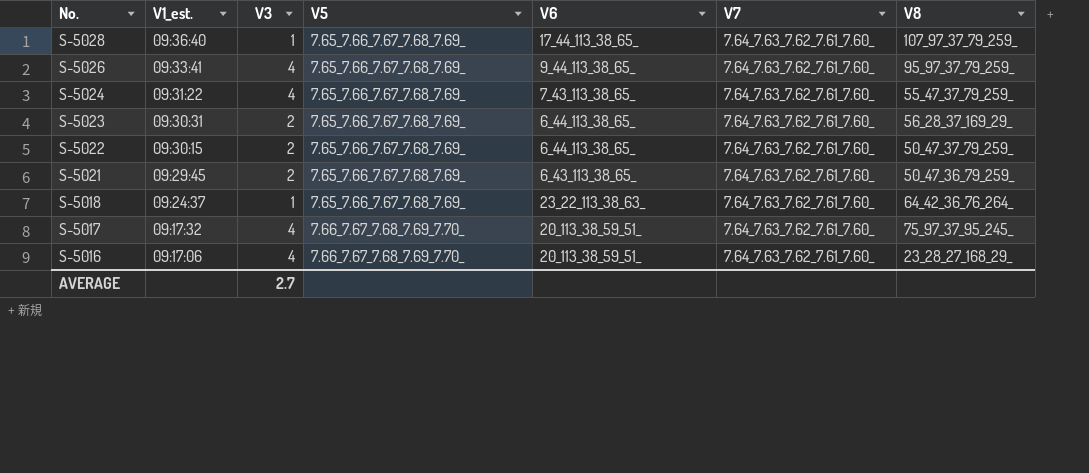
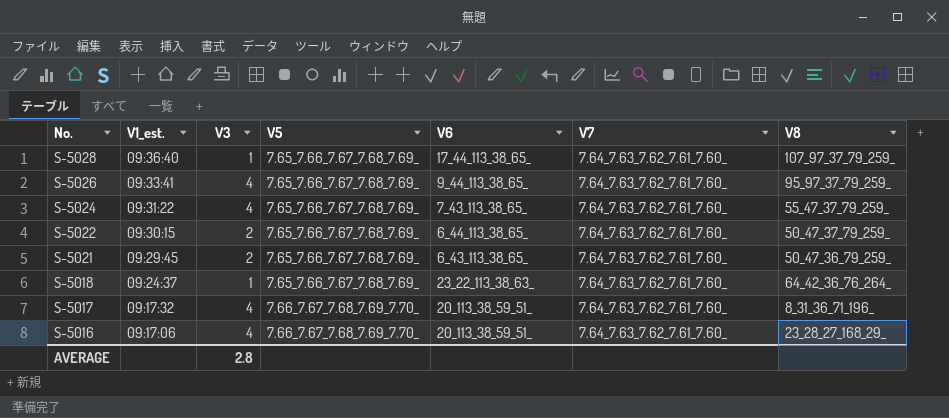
row S-5023: 09:30:31 | 2 | 7.65_7.66_7.67_7.68_7.69_ | 6_44_113_38_65_ | 7.64_7.63_7.62_7.61_7.60_ | 56_28_37_169_29_ -> none
S-5017 | V8: 75_97_37_95_245_ -> 8_31_36_71_196_
AVERAGE | V3: 2.7 -> 2.8

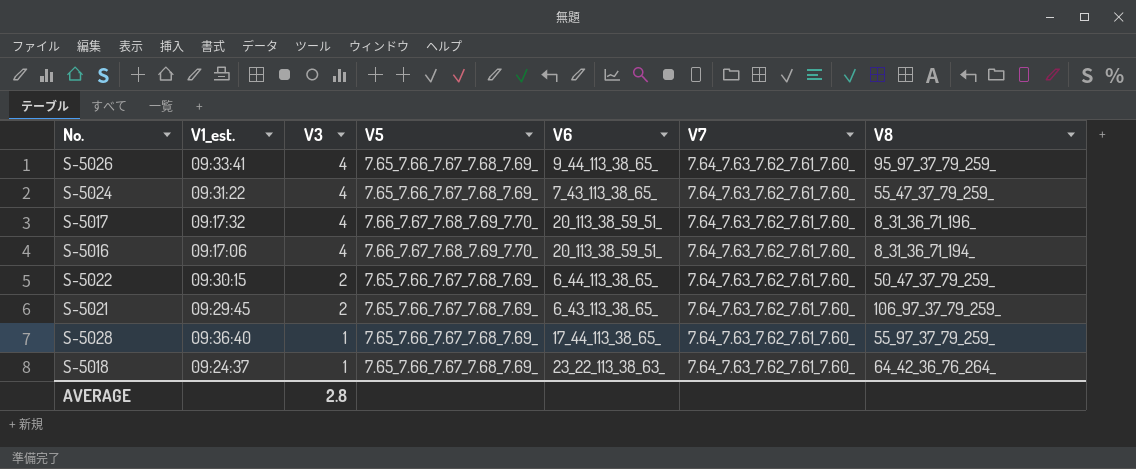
row order: No. descending -> V3 descending
S-5016 | V8: 23_28_27_168_29_ -> 8_31_36_71_194_
S-5021 | V8: 50_47_36_79_259_ -> 106_97_37_79_259_
S-5028 | V8: 107_97_37_79_259_ -> 55_97_37_79_259_

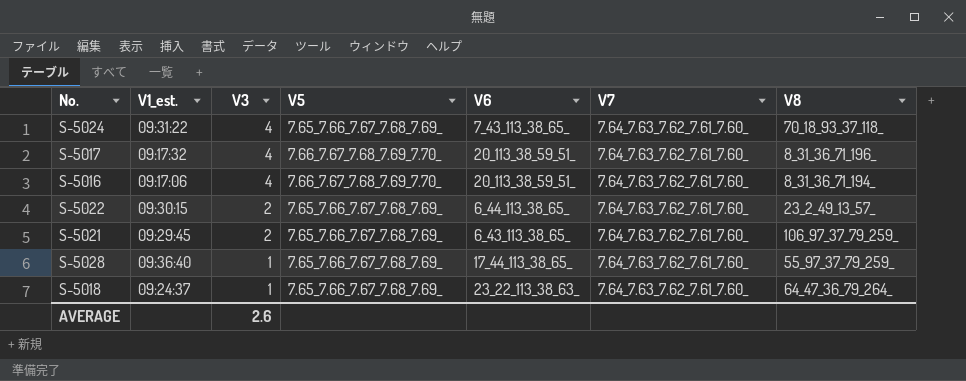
row S-5026: 09:33:41 | 4 | 7.65_7.66_7.67_7.68_7.69_ | 9_44_113_38_65_ | 7.64_7.63_7.62_7.61_7.60_ | 95_97_37_79_259_ -> none
S-5024 | V8: 55_47_37_79_259_ -> 70_18_93_37_118_
S-5022 | V8: 50_47_37_79_259_ -> 23_2_49_13_57_
S-5018 | V8: 64_42_36_76_264_ -> 64_47_36_79_264_
AVERAGE | V3: 2.8 -> 2.6

